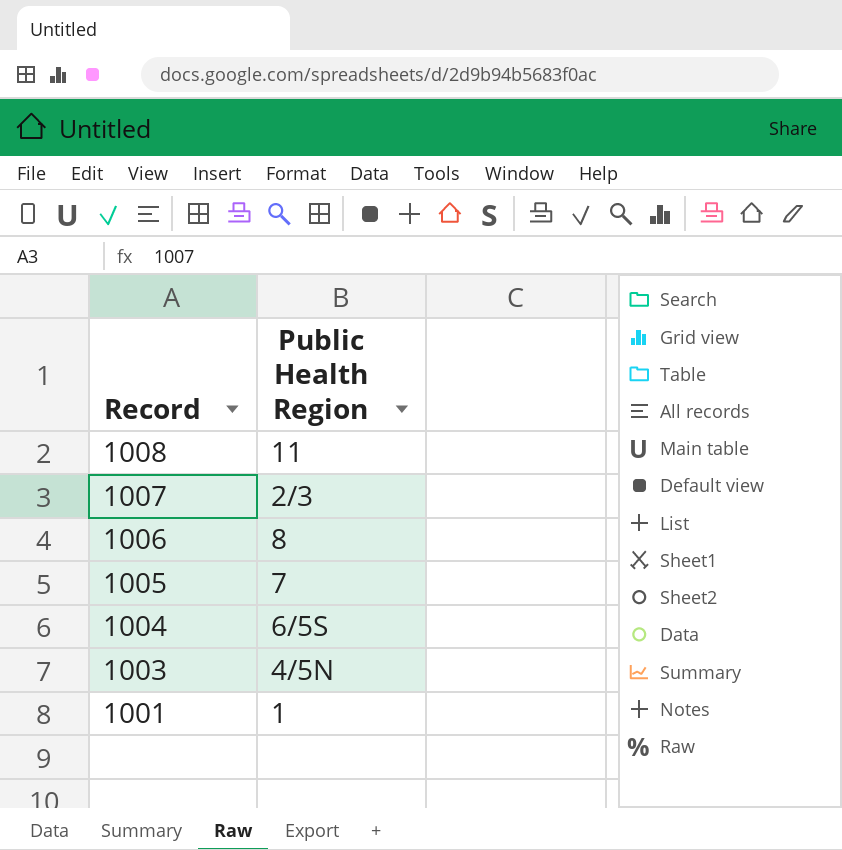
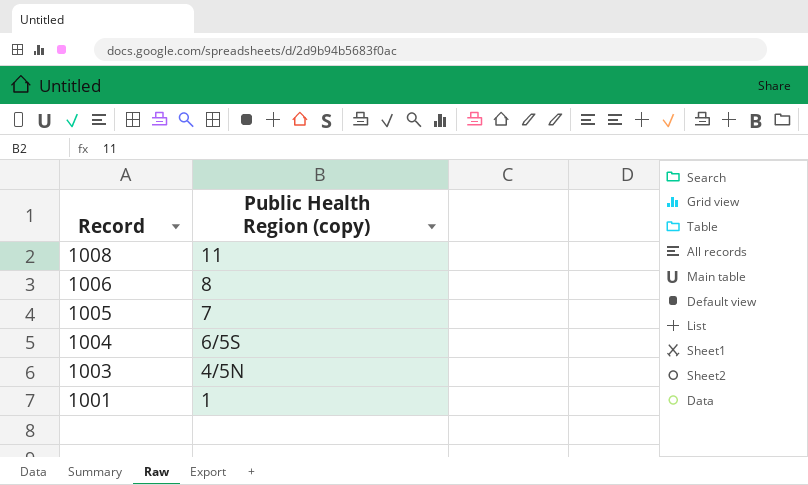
column name: Public Health Region -> Public Health Region (copy)
row 1007: 2/3 -> none

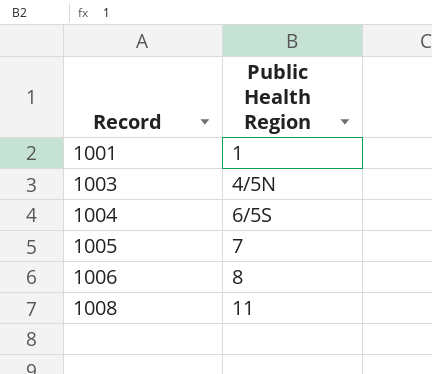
row order: Record descending -> Record ascending
column name: Public Health Region (copy) -> Public Health Region

